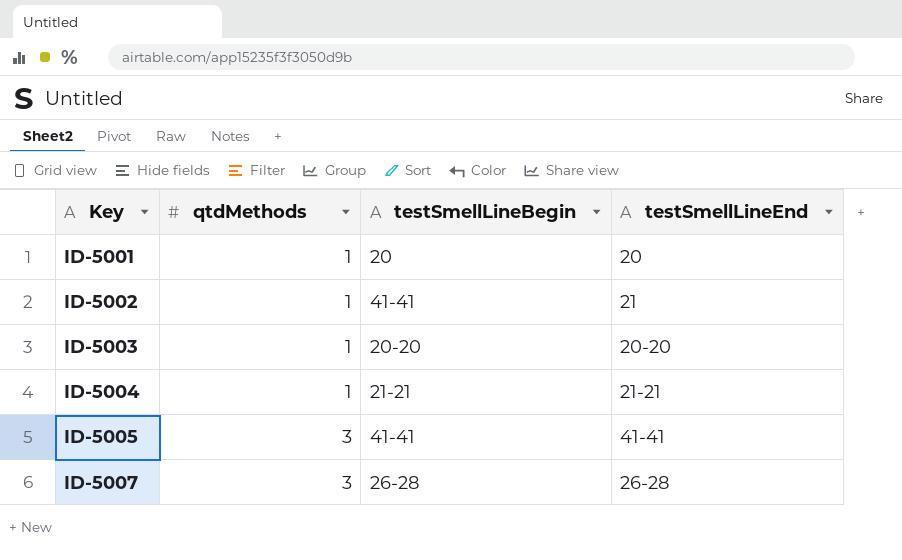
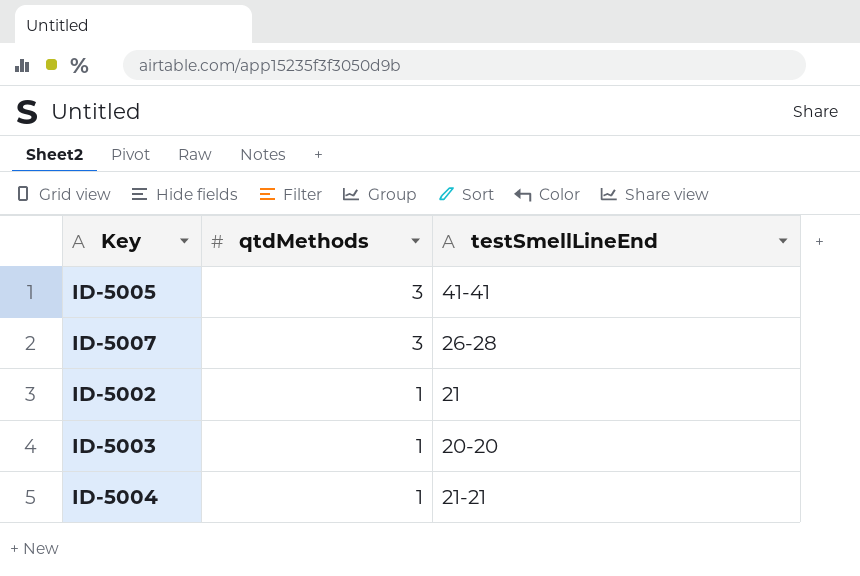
row order: Key ascending -> qtdMethods descending
column testSmellLineBegin | position: 3 -> none
row ID-5001: 1 | 20 | 20 -> none

